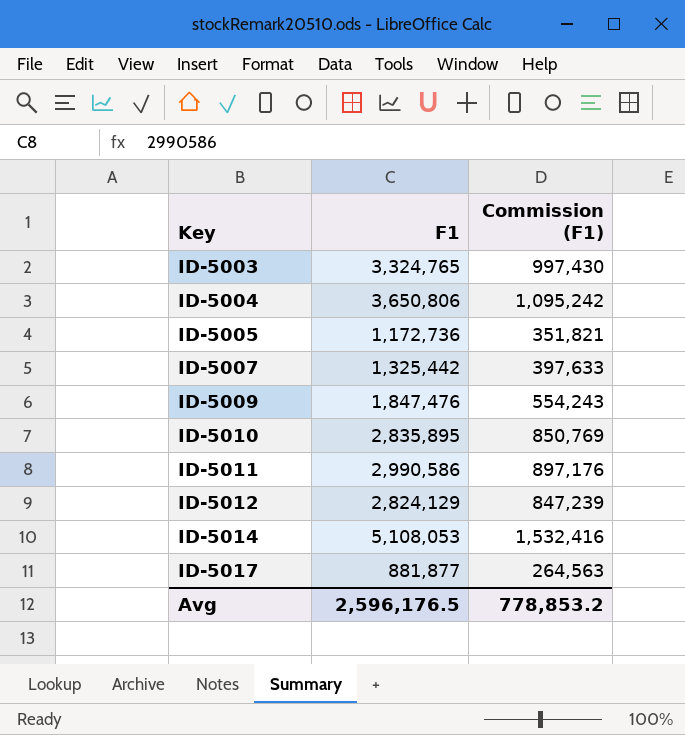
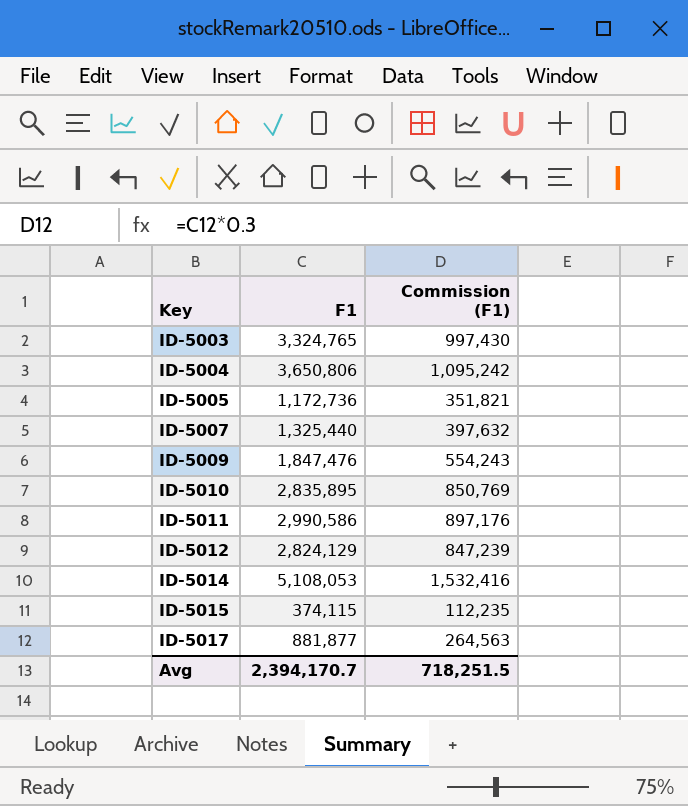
ID-5007 | F1: 1,325,442 -> 1,325,440
ID-5007 | Commission (F1): 397,633 -> 397,632
row ID-5015: none -> 374,115 | 112,235
Avg | F1: 2,596,176.5 -> 2,394,170.7
Avg | Commission (F1): 778,853.2 -> 718,251.5

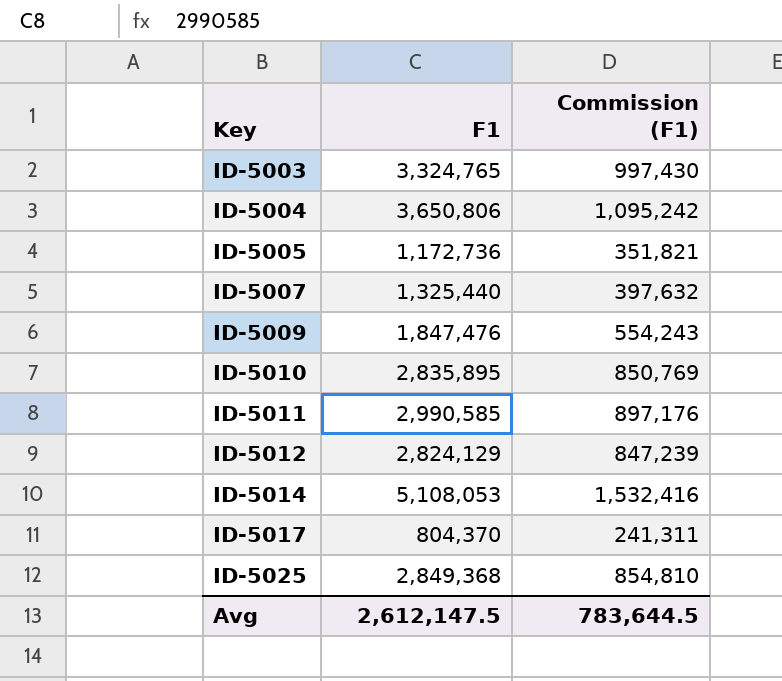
row ID-5015: 374,115 | 112,235 -> none
ID-5011 | F1: 2,990,586 -> 2,990,585
ID-5017 | F1: 881,877 -> 804,370
ID-5017 | Commission (F1): 264,563 -> 241,311
row ID-5025: none -> 2,849,368 | 854,810
Avg | F1: 2,394,170.7 -> 2,612,147.5
Avg | Commission (F1): 718,251.5 -> 783,644.5

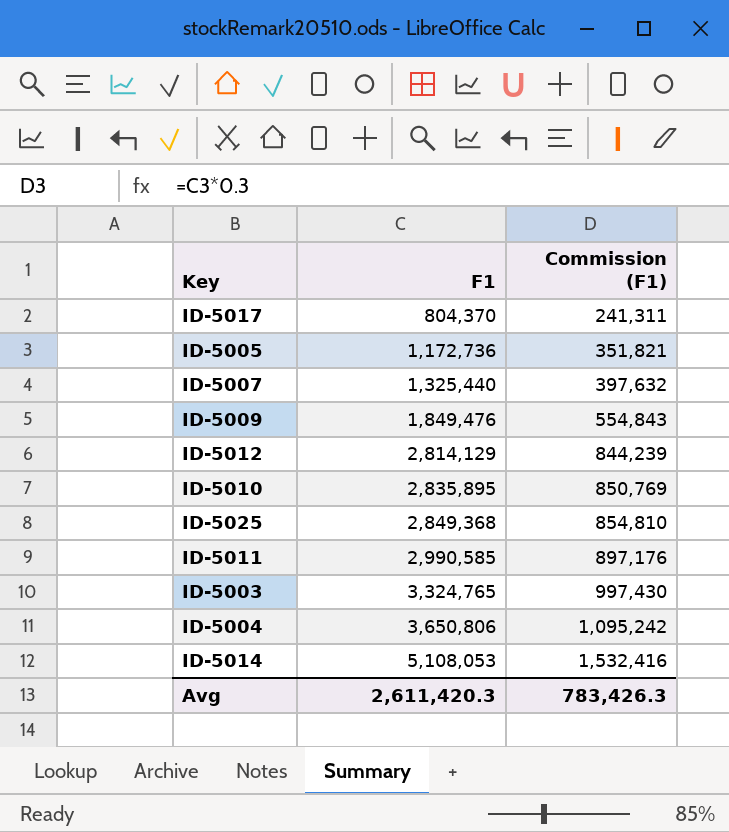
row order: Key ascending -> F1 ascending
ID-5009 | F1: 1,847,476 -> 1,849,476
ID-5009 | Commission (F1): 554,243 -> 554,843
ID-5012 | F1: 2,824,129 -> 2,814,129
ID-5012 | Commission (F1): 847,239 -> 844,239
Avg | F1: 2,612,147.5 -> 2,611,420.3
Avg | Commission (F1): 783,644.5 -> 783,426.3

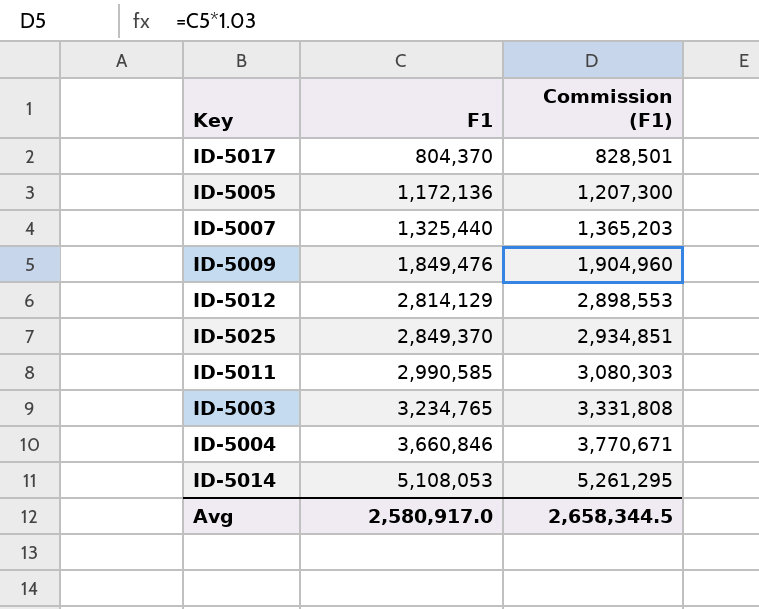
column Commission (F1) | formula: [F1] * 0.3 -> [F1] * 1.03
row ID-5010: 2,835,895 | 850,769 -> none
ID-5005 | F1: 1,172,736 -> 1,172,136
ID-5025 | F1: 2,849,368 -> 2,849,370
ID-5003 | F1: 3,324,765 -> 3,234,765
ID-5004 | F1: 3,650,806 -> 3,660,846
Avg | F1: 2,611,420.3 -> 2,580,917.0
Avg | Commission (F1): 783,426.3 -> 2,658,344.5

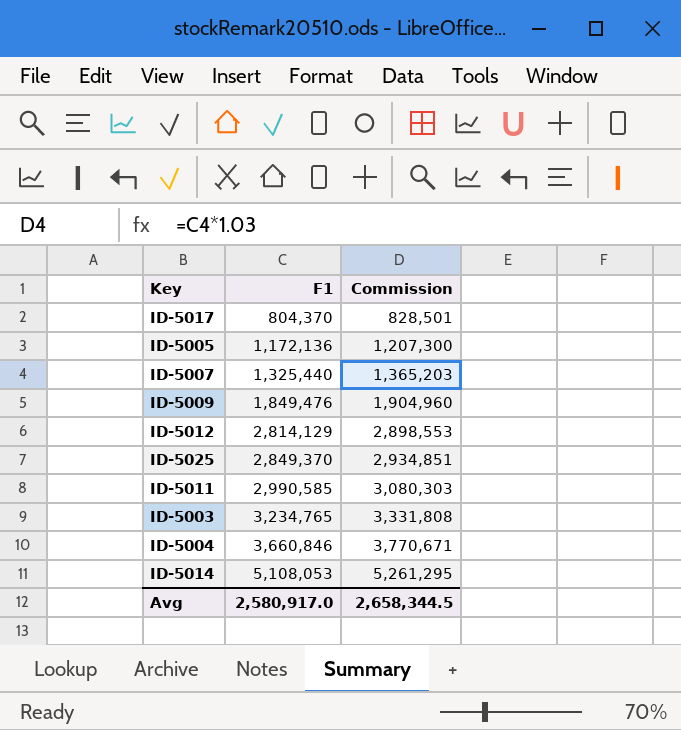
column name: Commission (F1) -> Commission

